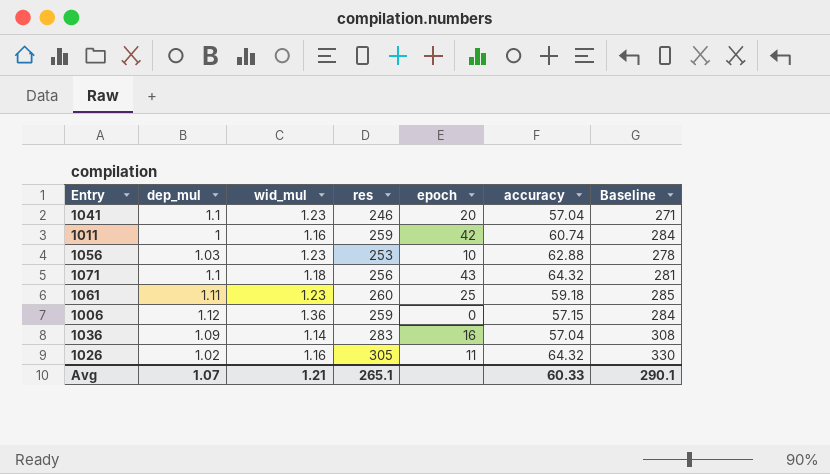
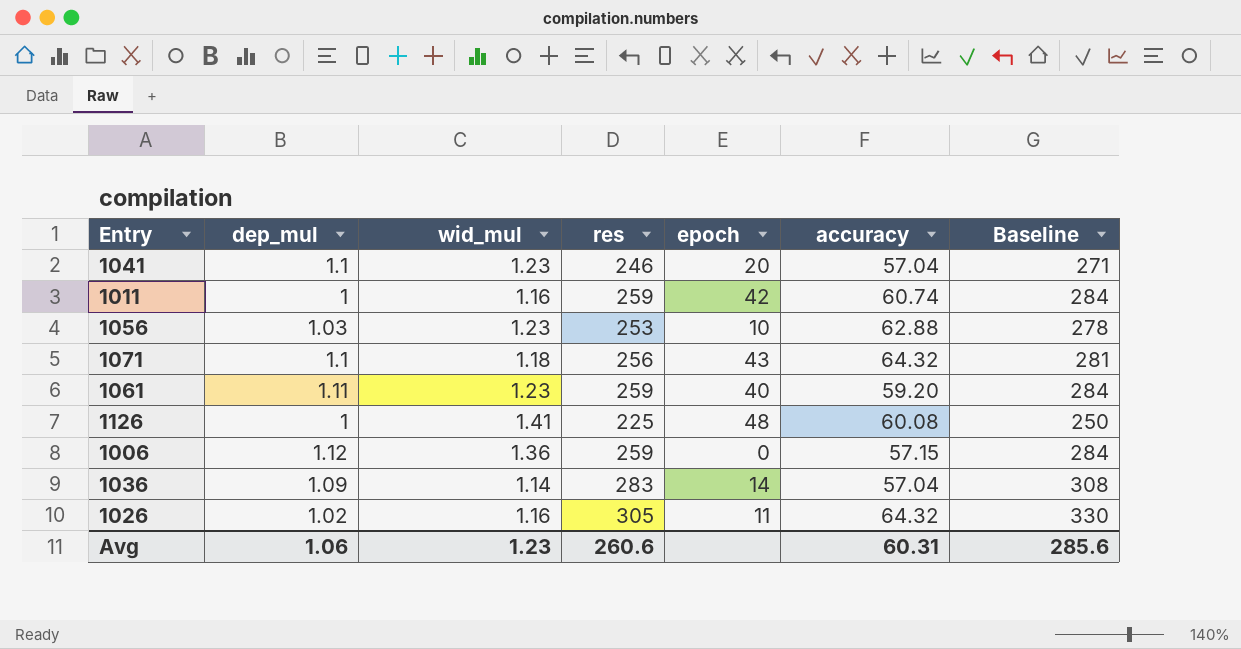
1061 | res: 260 -> 259
1061 | epoch: 25 -> 40
1061 | accuracy: 59.18 -> 59.20
1061 | Baseline: 285 -> 284
row 1126: none -> 1 | 1.41 | 225 | 48 | 60.08 | 250
1036 | epoch: 16 -> 14
Avg | dep_mul: 1.07 -> 1.06
Avg | wid_mul: 1.21 -> 1.23
Avg | res: 265.1 -> 260.6
Avg | accuracy: 60.33 -> 60.31
Avg | Baseline: 290.1 -> 285.6

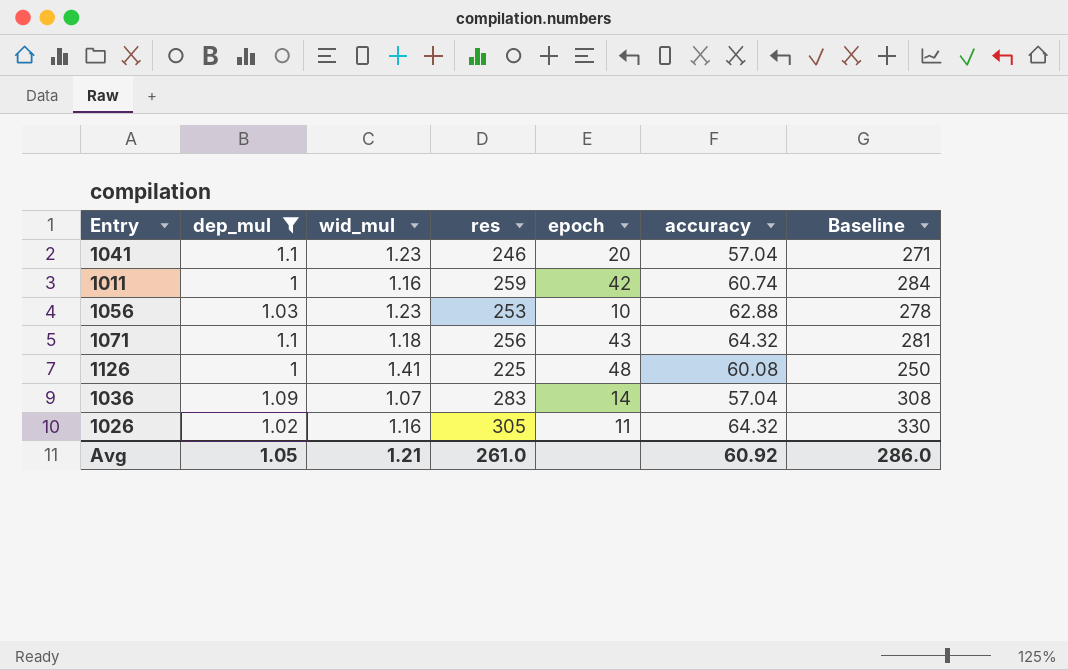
filter: none -> dep_mul <= 1.1
1036 | wid_mul: 1.14 -> 1.07
Avg | dep_mul: 1.06 -> 1.05
Avg | wid_mul: 1.23 -> 1.21
Avg | res: 260.6 -> 261.0
Avg | accuracy: 60.31 -> 60.92
Avg | Baseline: 285.6 -> 286.0

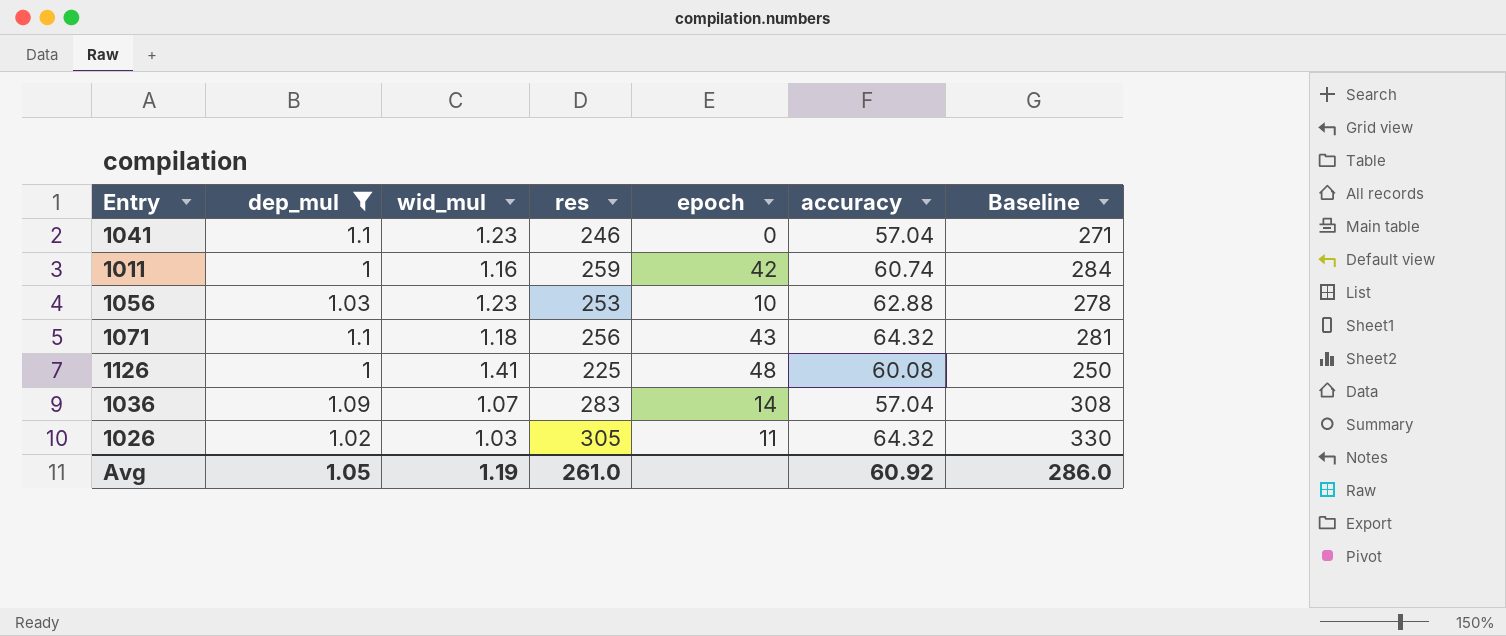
1041 | epoch: 20 -> 0
1026 | wid_mul: 1.16 -> 1.03
Avg | wid_mul: 1.21 -> 1.19

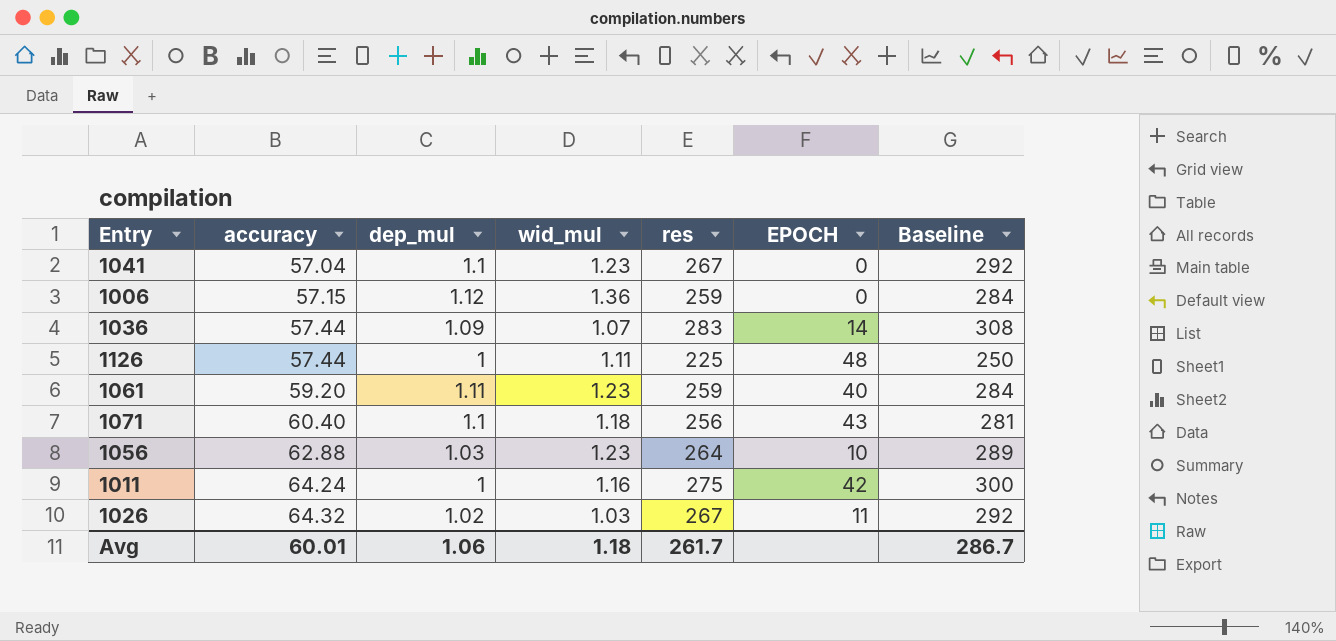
filter: dep_mul <= 1.1 -> none
row order: none -> accuracy ascending
column accuracy | position: 6 -> 2
column name: epoch -> EPOCH
1041 | res: 246 -> 267
1041 | Baseline: 271 -> 292
1036 | accuracy: 57.04 -> 57.44
1126 | accuracy: 60.08 -> 57.44
1126 | wid_mul: 1.41 -> 1.11
1071 | accuracy: 64.32 -> 60.40
1056 | res: 253 -> 264
1056 | Baseline: 278 -> 289
1011 | accuracy: 60.74 -> 64.24
1011 | res: 259 -> 275
1011 | Baseline: 284 -> 300
1026 | res: 305 -> 267
1026 | Baseline: 330 -> 292
Avg | accuracy: 60.92 -> 60.01
Avg | dep_mul: 1.05 -> 1.06
Avg | wid_mul: 1.19 -> 1.18
Avg | res: 261.0 -> 261.7
Avg | Baseline: 286.0 -> 286.7

